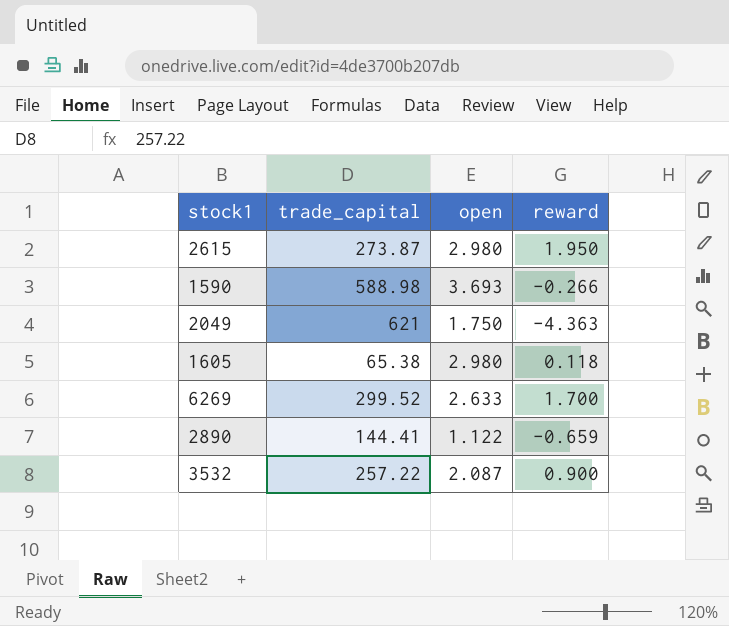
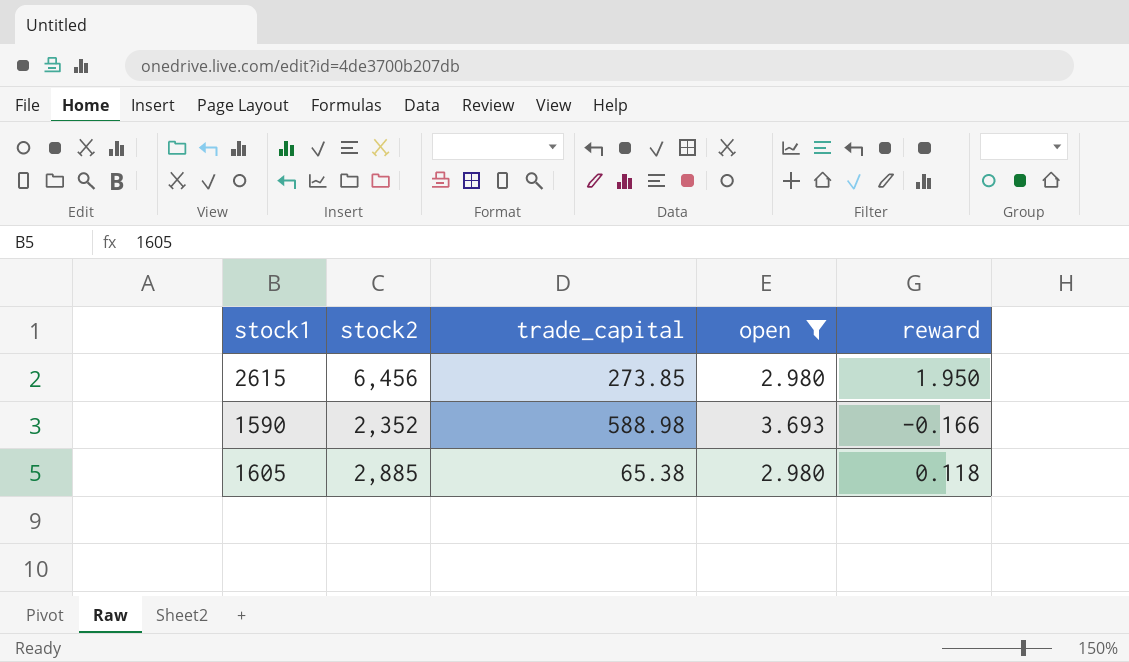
filter: none -> open >= 2.980
column stock2 | position: none -> 2
2615 | trade_capital: 273.87 -> 273.85
1590 | reward: -0.266 -> -0.166

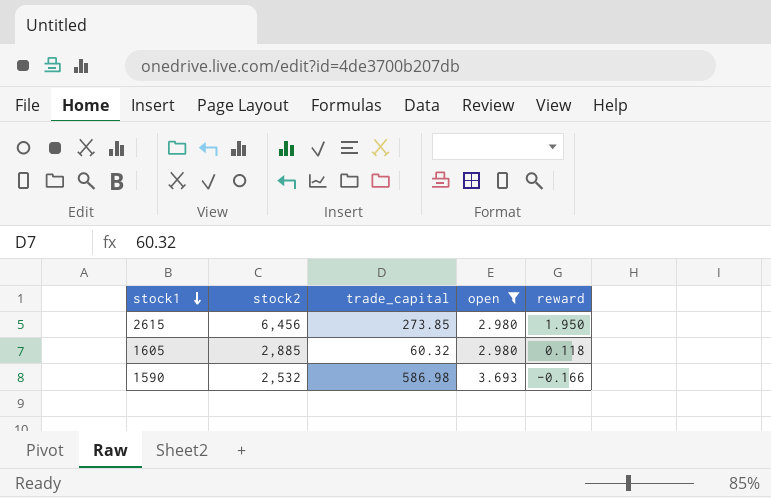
row order: none -> stock1 descending
1605 | trade_capital: 65.38 -> 60.32
1590 | stock2: 2,352 -> 2,532
1590 | trade_capital: 588.98 -> 586.98

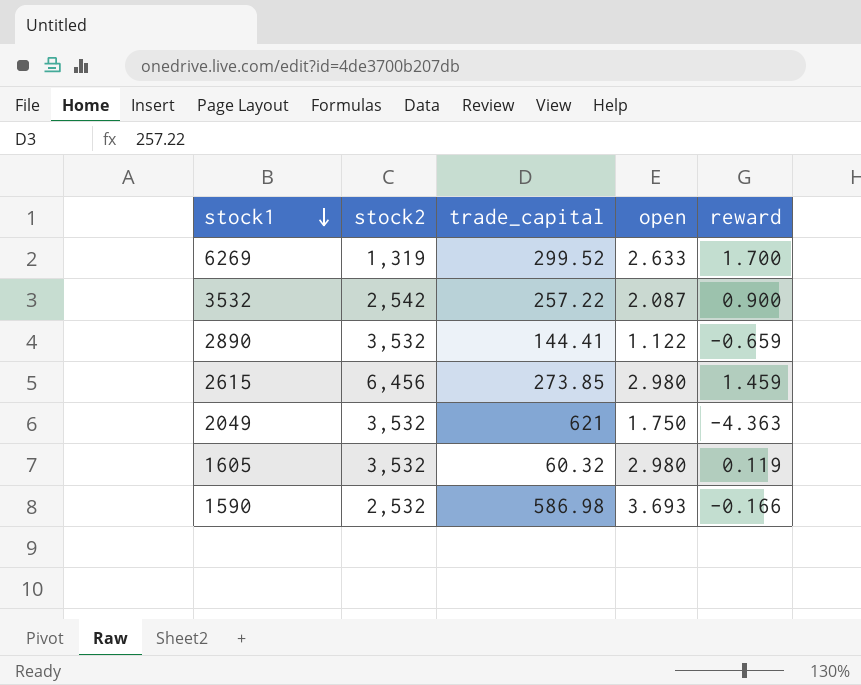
filter: open >= 2.980 -> none
2615 | reward: 1.950 -> 1.459
1605 | stock2: 2,885 -> 3,532
1605 | reward: 0.118 -> 0.119

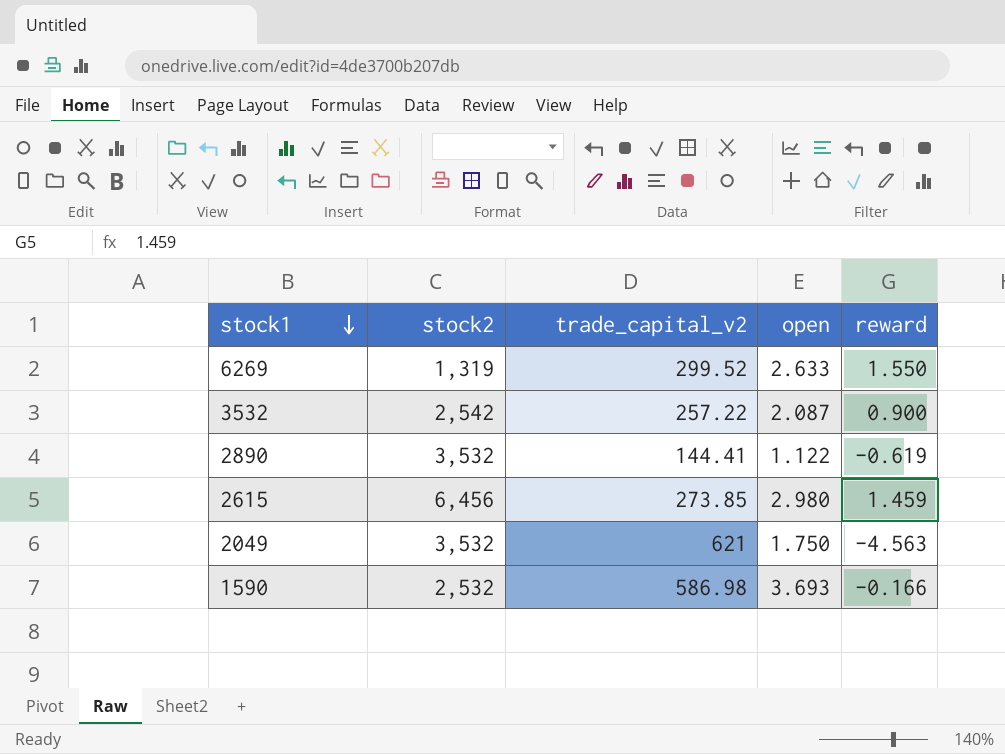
column name: trade_capital -> trade_capital_v2
row 1605: 3,532 | 60.32 | 2.980 | 0.119 -> none
6269 | reward: 1.700 -> 1.550
2890 | reward: -0.659 -> -0.619
2049 | reward: -4.363 -> -4.563

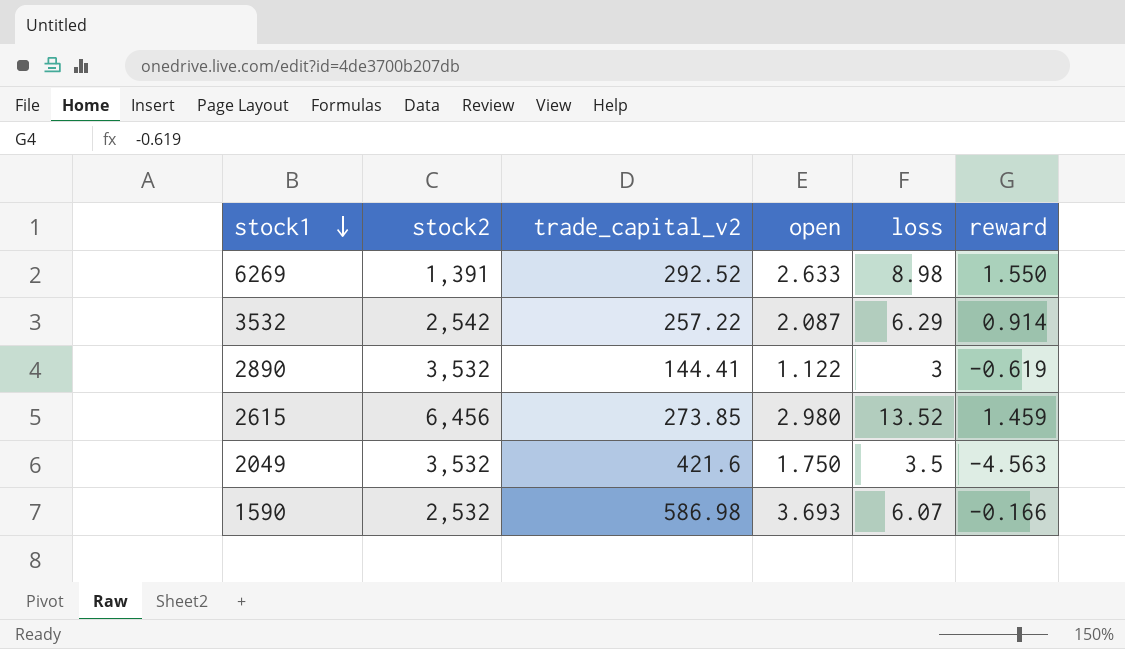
column loss | position: none -> 5
6269 | stock2: 1,319 -> 1,391
6269 | trade_capital_v2: 299.52 -> 292.52
3532 | reward: 0.900 -> 0.914
2049 | trade_capital_v2: 621 -> 421.6

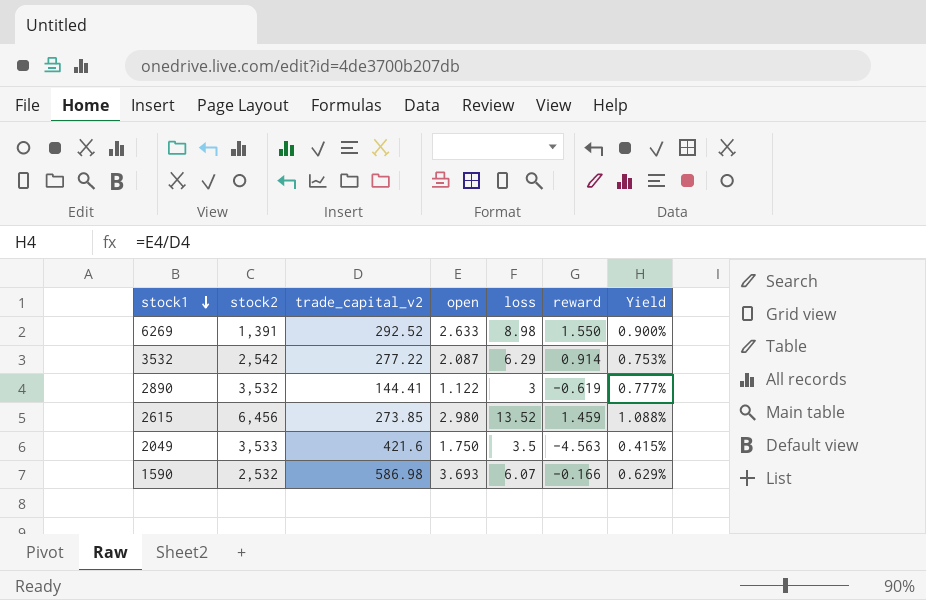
column Yield | formula: none -> [open] / [trade_capital_v2]
3532 | trade_capital_v2: 257.22 -> 277.22
2049 | stock2: 3,532 -> 3,533

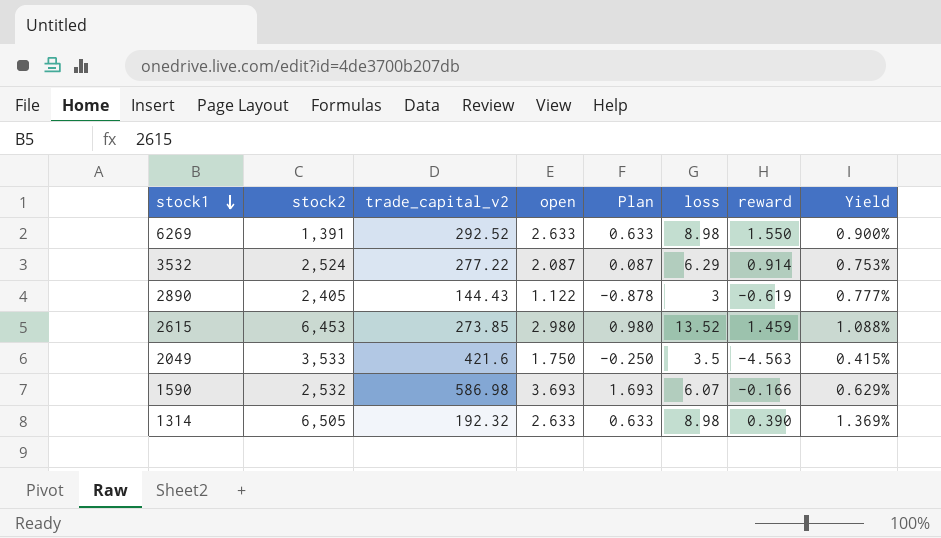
column Plan | formula: none -> [open] - 2
3532 | stock2: 2,542 -> 2,524
2890 | stock2: 3,532 -> 2,405
2890 | trade_capital_v2: 144.41 -> 144.43
2615 | stock2: 6,456 -> 6,453
row 1314: none -> 6,505 | 192.32 | 2.633 | 0.633 | 8.98 | 0.390 | 1.369%

